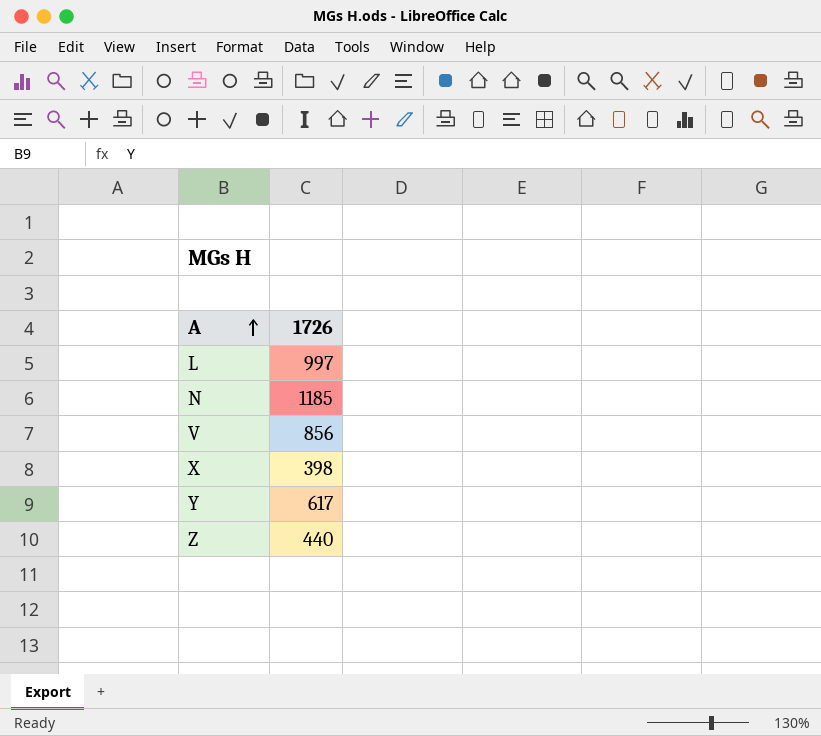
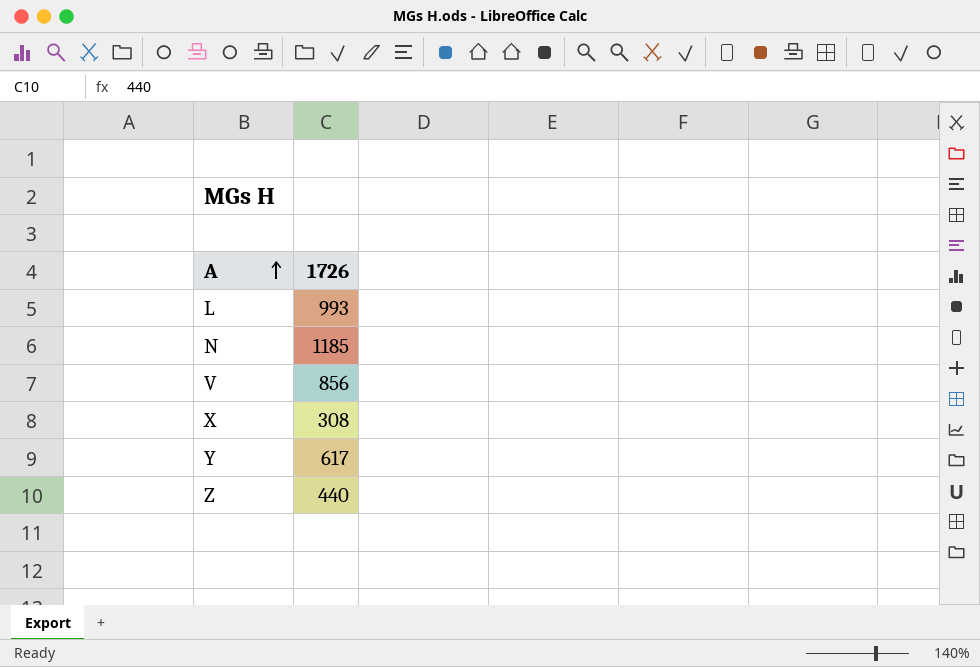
L | 1726: 997 -> 993
X | 1726: 398 -> 308

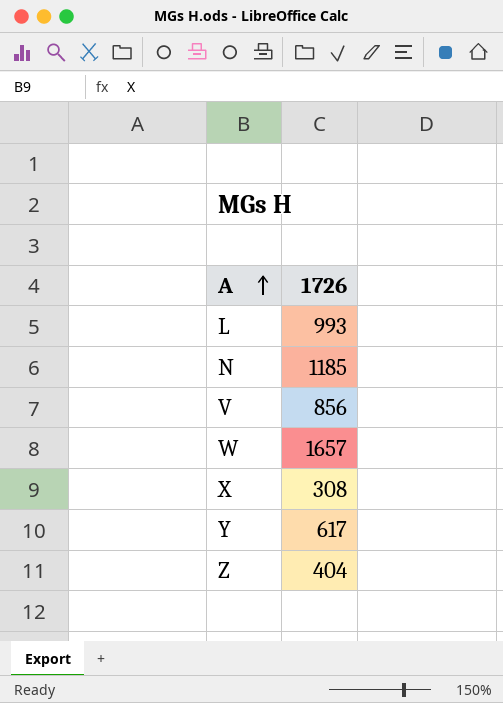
row W: none -> 1657
Z | 1726: 440 -> 404

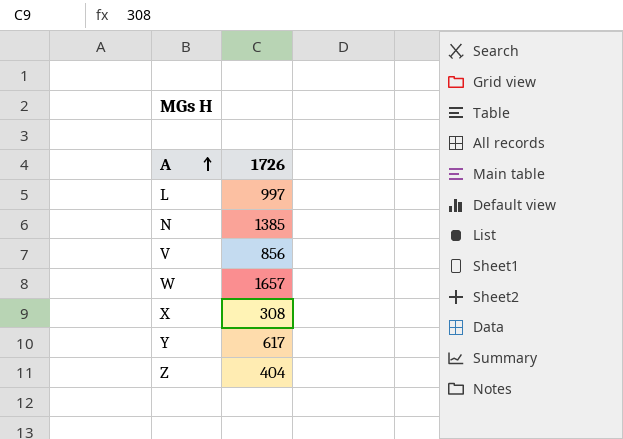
L | 1726: 993 -> 997
N | 1726: 1185 -> 1385

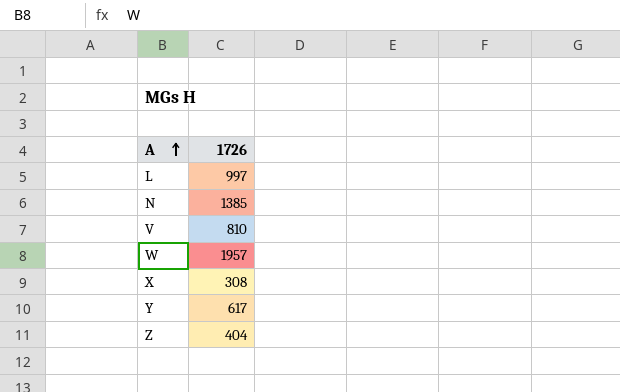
V | 1726: 856 -> 810
W | 1726: 1657 -> 1957

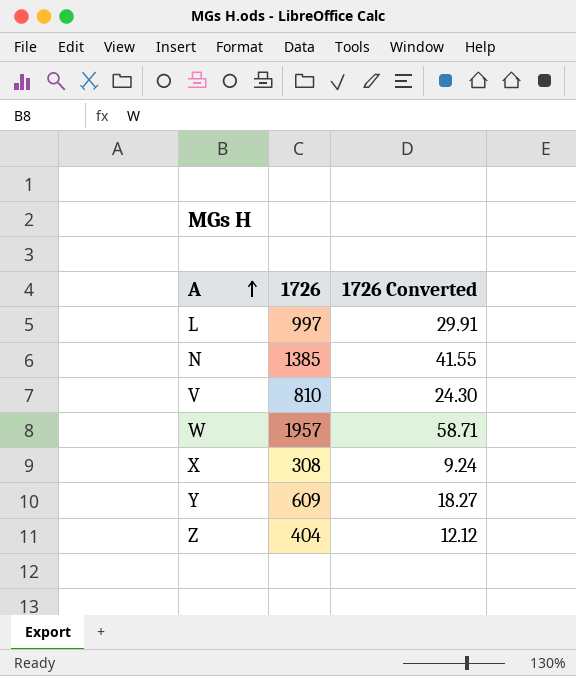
column 1726 Converted | formula: none -> [1726] * 0.03
Y | 1726: 617 -> 609

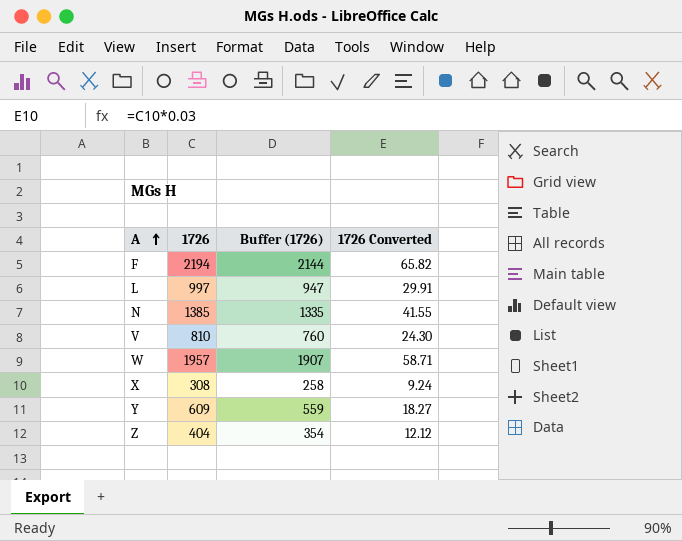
column Buffer (1726) | formula: none -> [1726] - 50
row F: none -> 2194 | 2144 | 65.82

